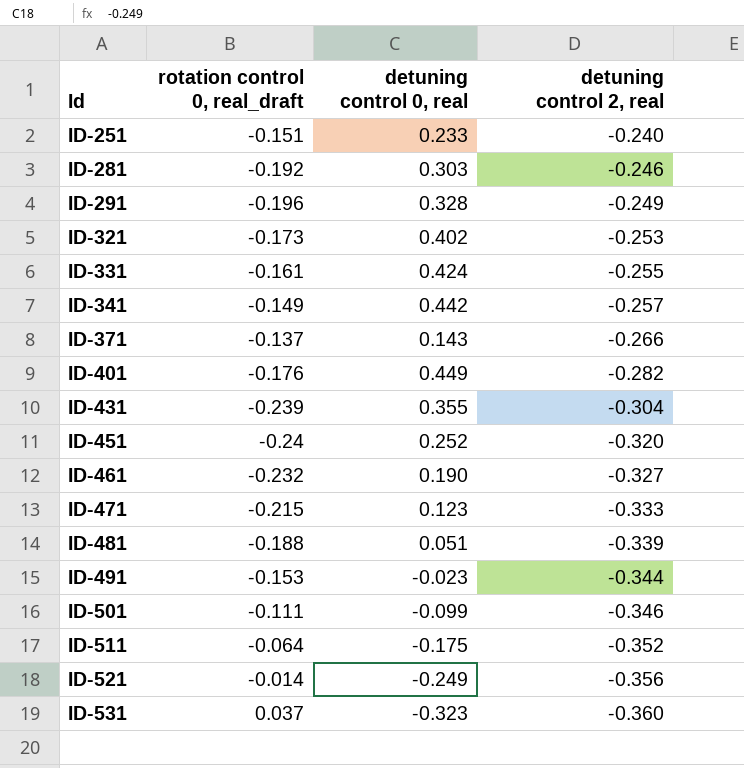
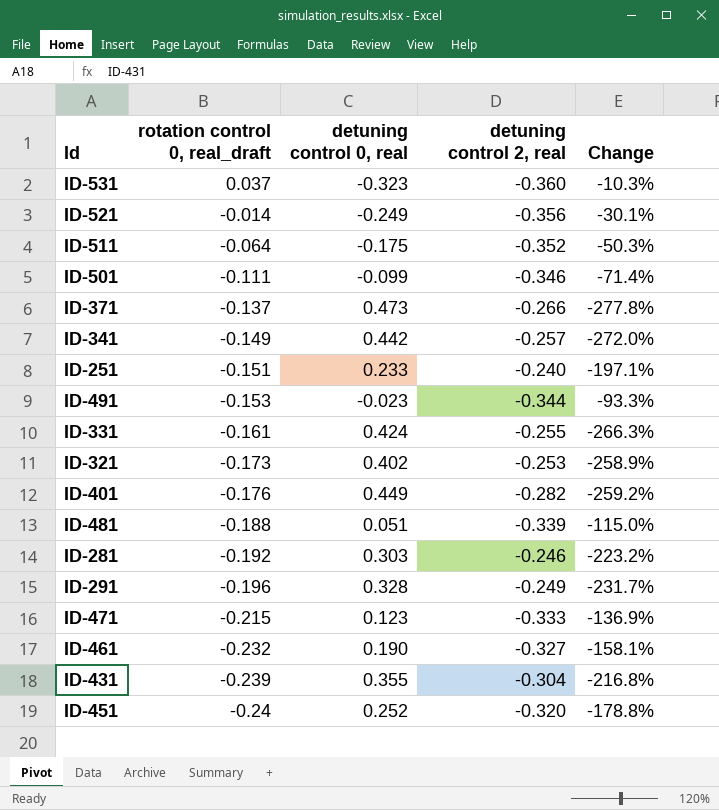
row order: Id ascending -> rotation control 0, real_draft descending
column Change | formula: none -> ([detuning control 0, real] - [detuning control 2, real]) / [detuning control 2, real]
ID-371 | detuning control 0, real: 0.143 -> 0.473

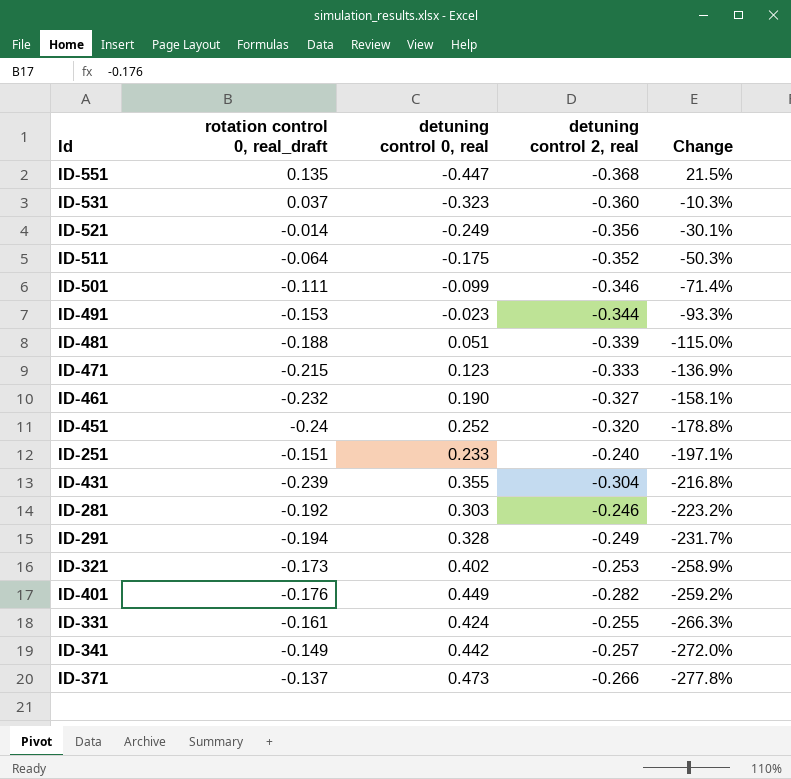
row order: rotation control 0, real_draft descending -> Change descending
row ID-551: none -> 0.135 | -0.447 | -0.368 | 21.5%
ID-291 | rotation control 0, real_draft: -0.196 -> -0.194

